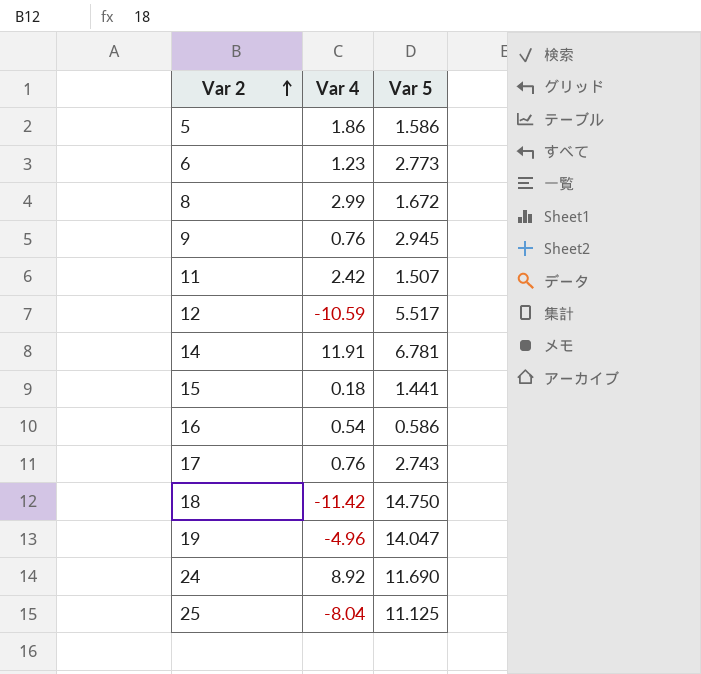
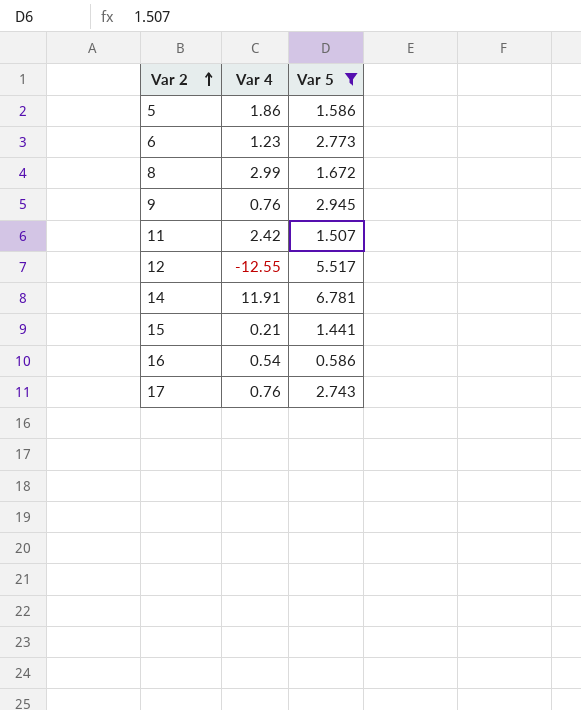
filter: none -> Var 5 <= 6.781
12 | Var 4: -10.59 -> -12.55
15 | Var 4: 0.18 -> 0.21

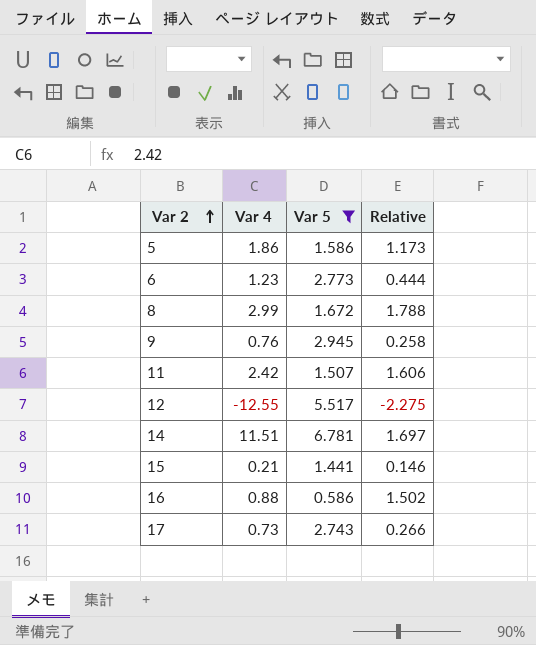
column Relative | formula: none -> [Var 4] / [Var 5]
14 | Var 4: 11.91 -> 11.51
16 | Var 4: 0.54 -> 0.88
17 | Var 4: 0.76 -> 0.73

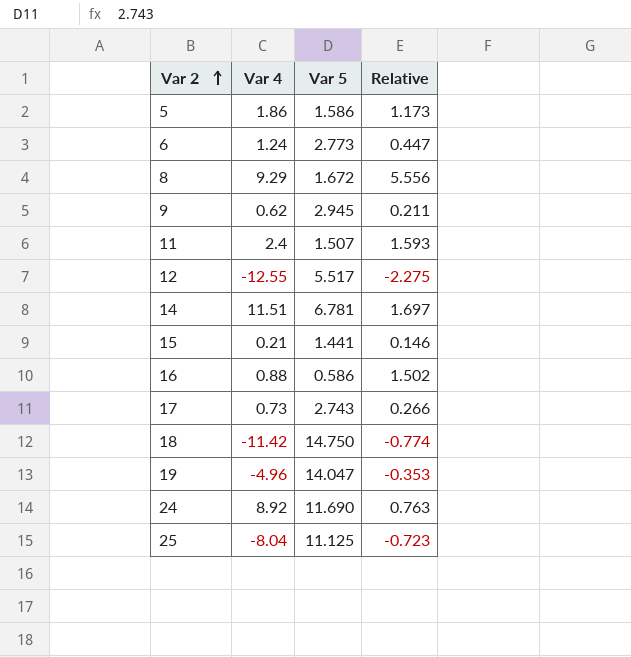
filter: Var 5 <= 6.781 -> none
6 | Var 4: 1.23 -> 1.24
6 | Relative: 0.444 -> 0.447
8 | Var 4: 2.99 -> 9.29
8 | Relative: 1.788 -> 5.556
9 | Var 4: 0.76 -> 0.62
9 | Relative: 0.258 -> 0.211
11 | Var 4: 2.42 -> 2.4
11 | Relative: 1.606 -> 1.593

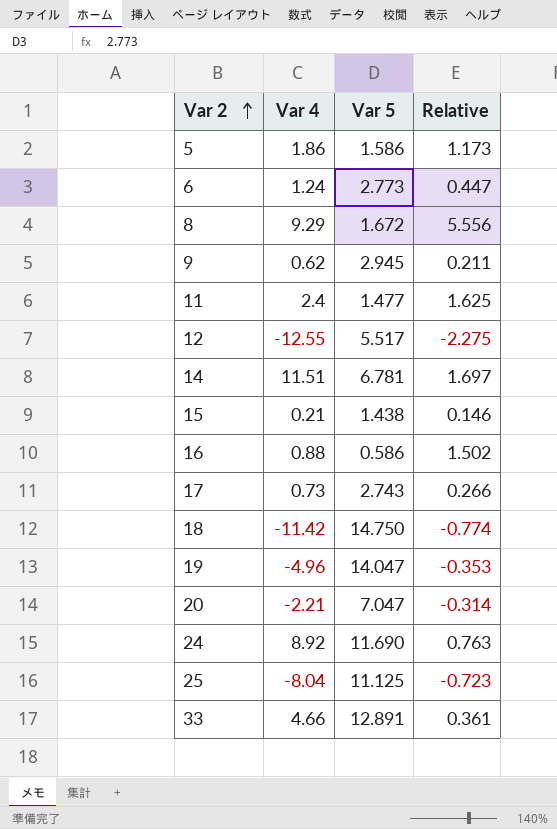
11 | Var 5: 1.507 -> 1.477
11 | Relative: 1.593 -> 1.625
15 | Var 5: 1.441 -> 1.438
row 20: none -> -2.21 | 7.047 | -0.314
row 33: none -> 4.66 | 12.891 | 0.361

